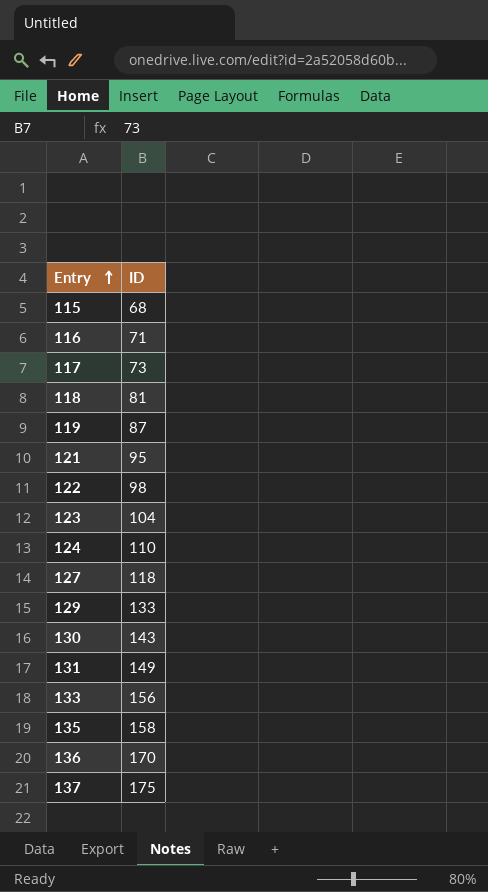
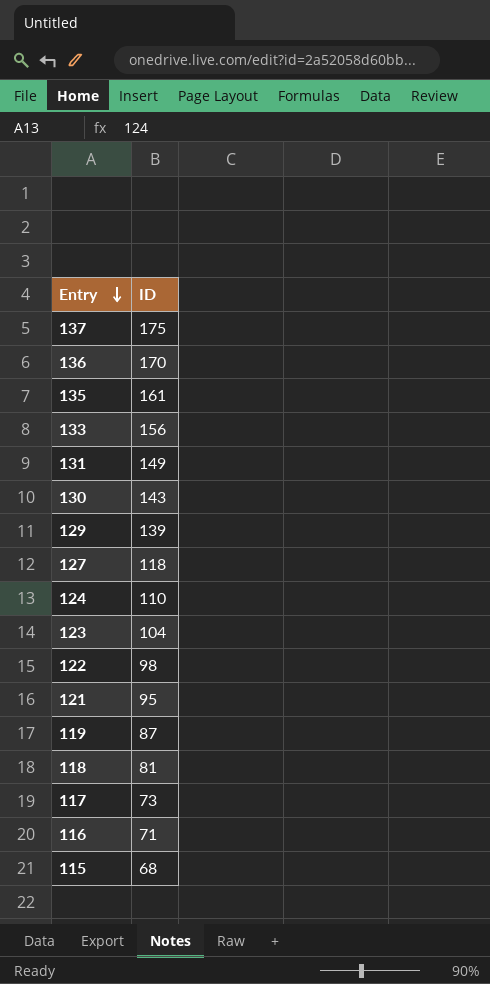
row order: Entry ascending -> Entry descending
135 | ID: 158 -> 161
129 | ID: 133 -> 139

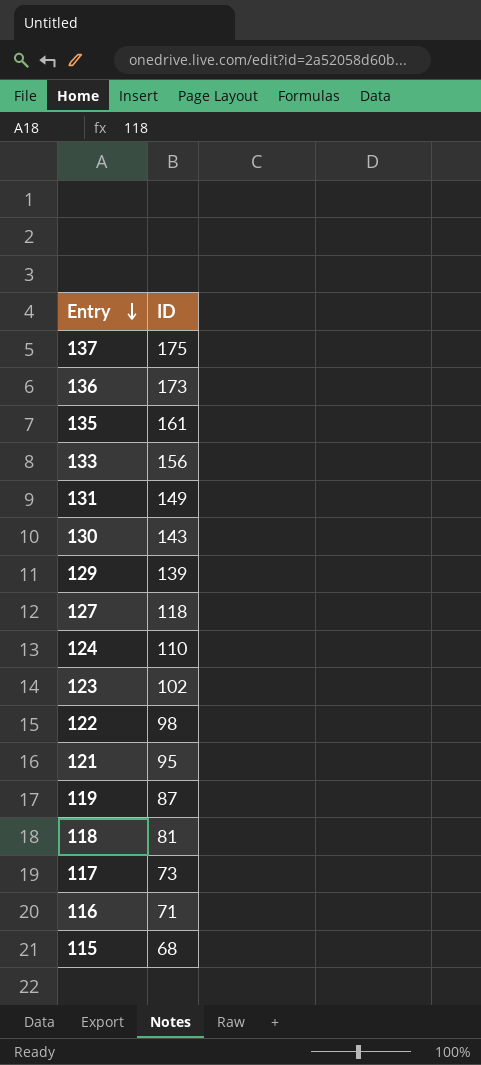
136 | ID: 170 -> 173
123 | ID: 104 -> 102

